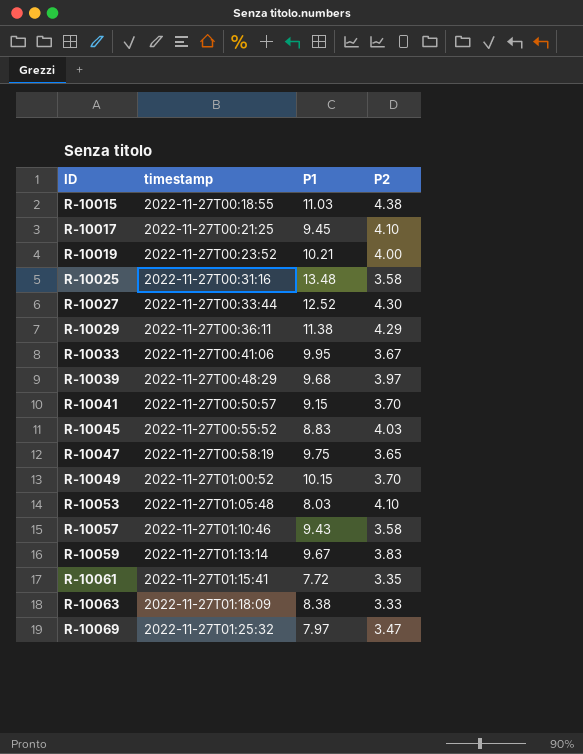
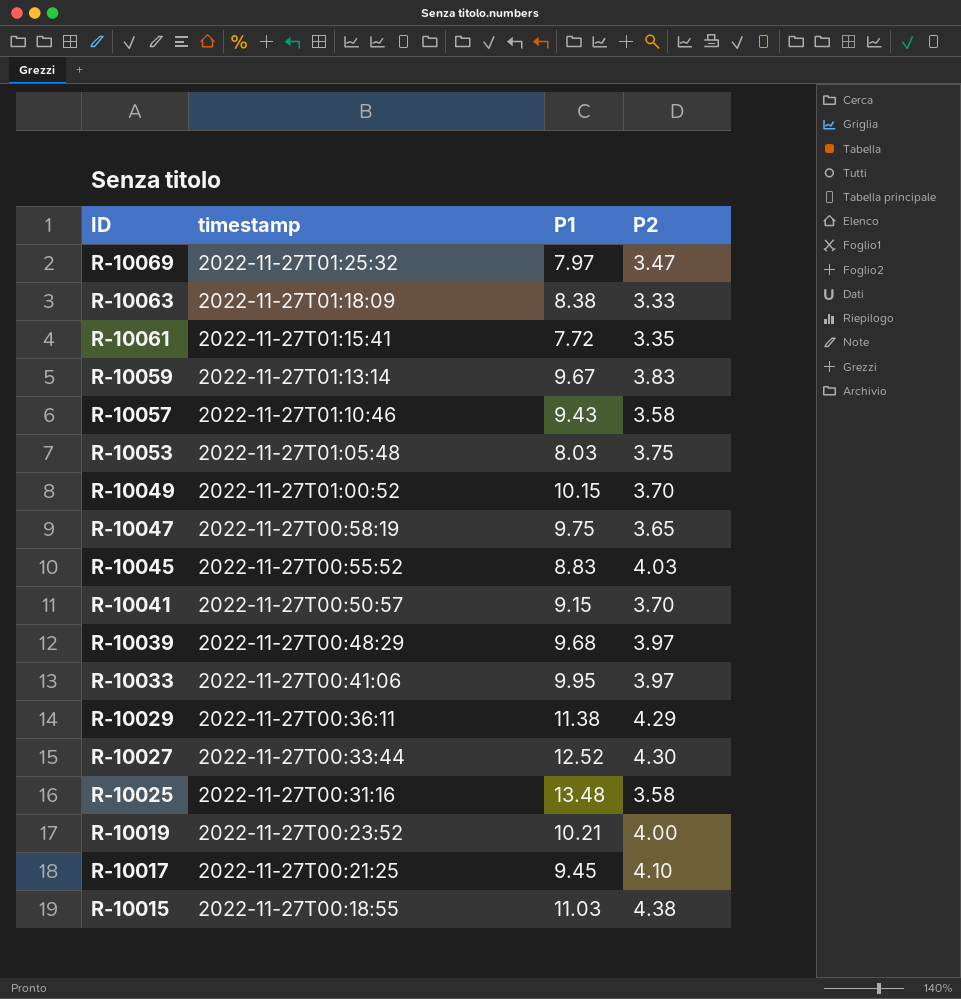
row order: ID ascending -> ID descending
R-10053 | P2: 4.10 -> 3.75
R-10033 | P2: 3.67 -> 3.97

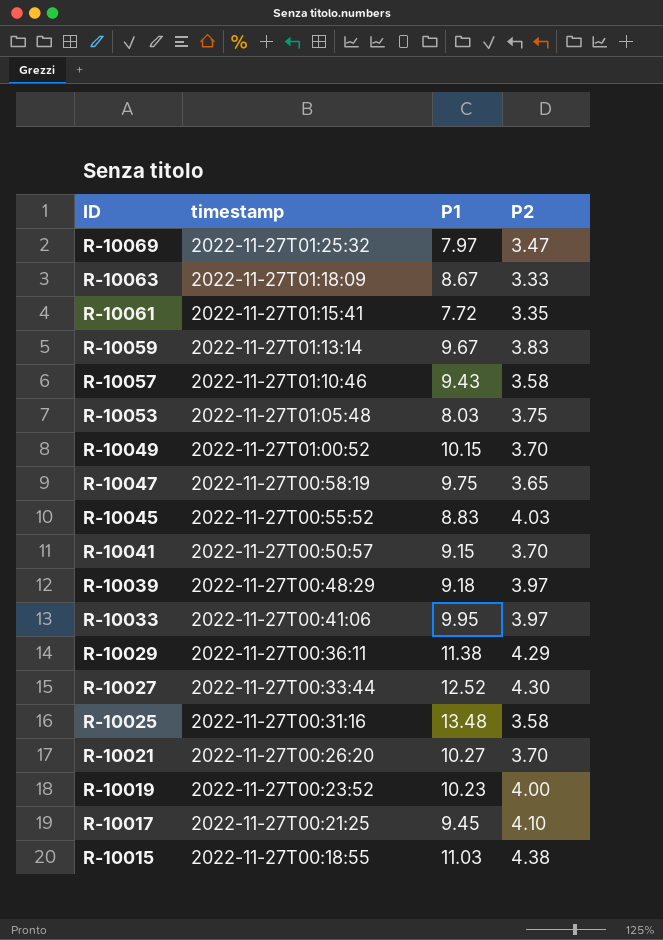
R-10063 | P1: 8.38 -> 8.67
R-10039 | P1: 9.68 -> 9.18
row R-10021: none -> 2022-11-27T00:26:20 | 10.27 | 3.70
R-10019 | P1: 10.21 -> 10.23

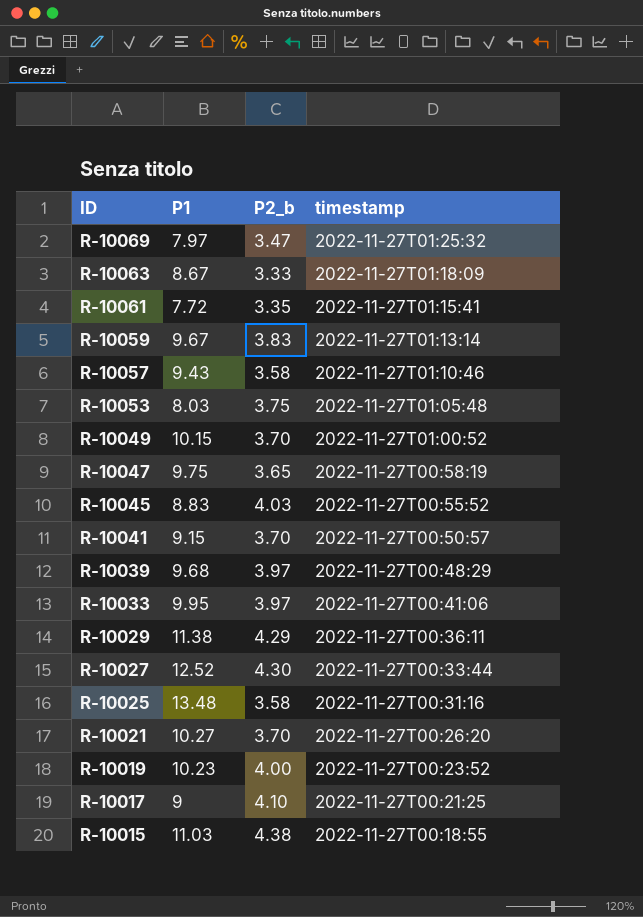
column name: P2 -> P2_b
column timestamp | position: 2 -> 4
R-10039 | P1: 9.18 -> 9.68
R-10017 | P1: 9.45 -> 9

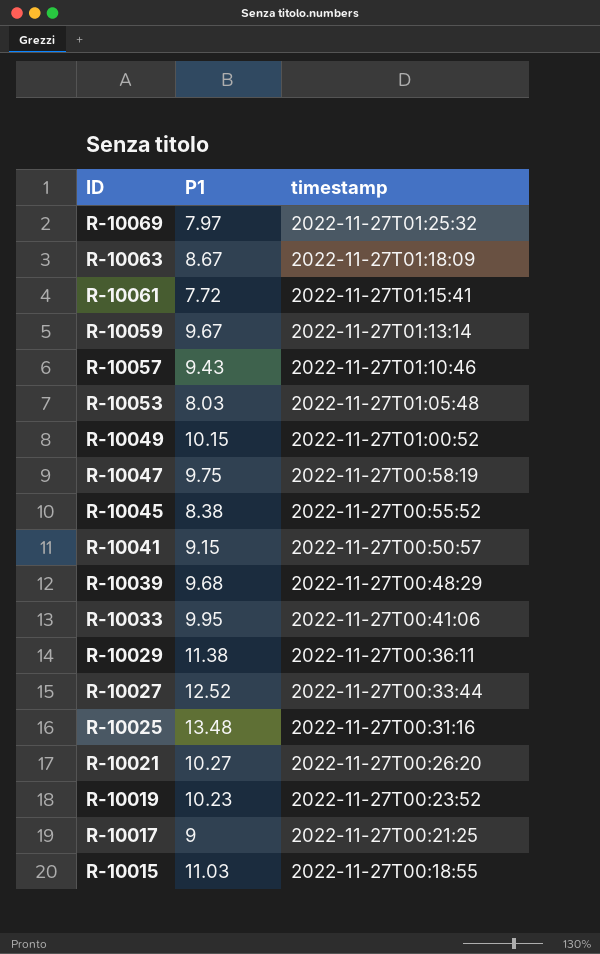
column P2_b | position: 3 -> none
R-10045 | P1: 8.83 -> 8.38

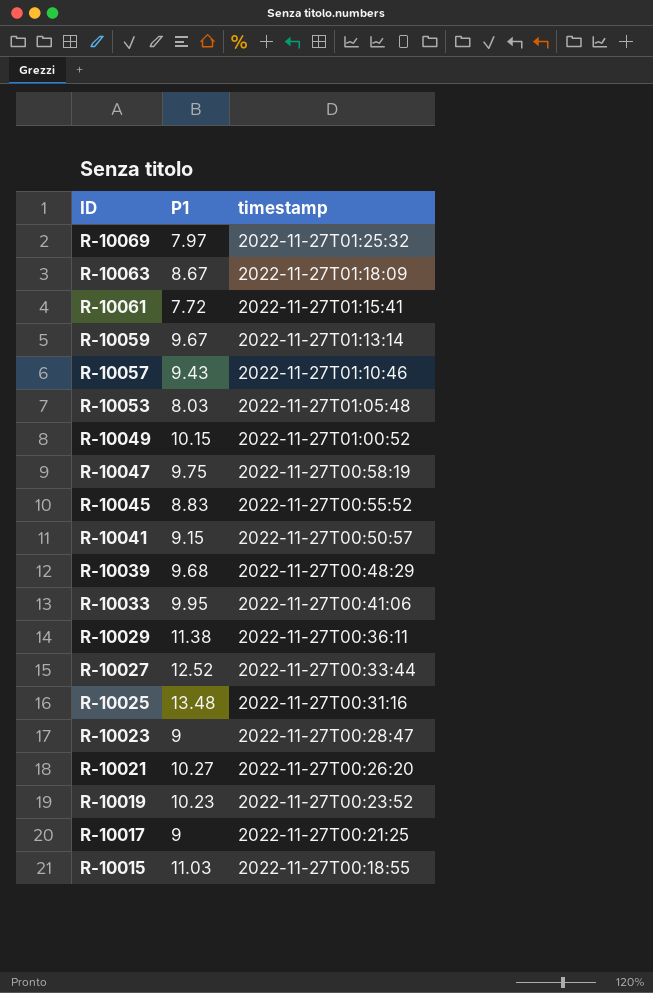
R-10045 | P1: 8.38 -> 8.83
row R-10023: none -> 9 | 2022-11-27T00:28:47

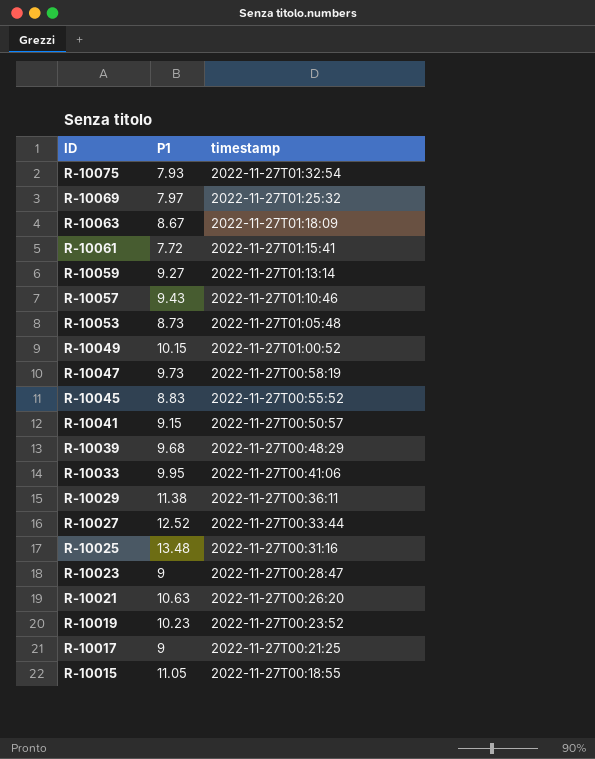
row R-10075: none -> 7.93 | 2022-11-27T01:32:54
R-10059 | P1: 9.67 -> 9.27
R-10053 | P1: 8.03 -> 8.73
R-10047 | P1: 9.75 -> 9.73
R-10021 | P1: 10.27 -> 10.63
R-10015 | P1: 11.03 -> 11.05

